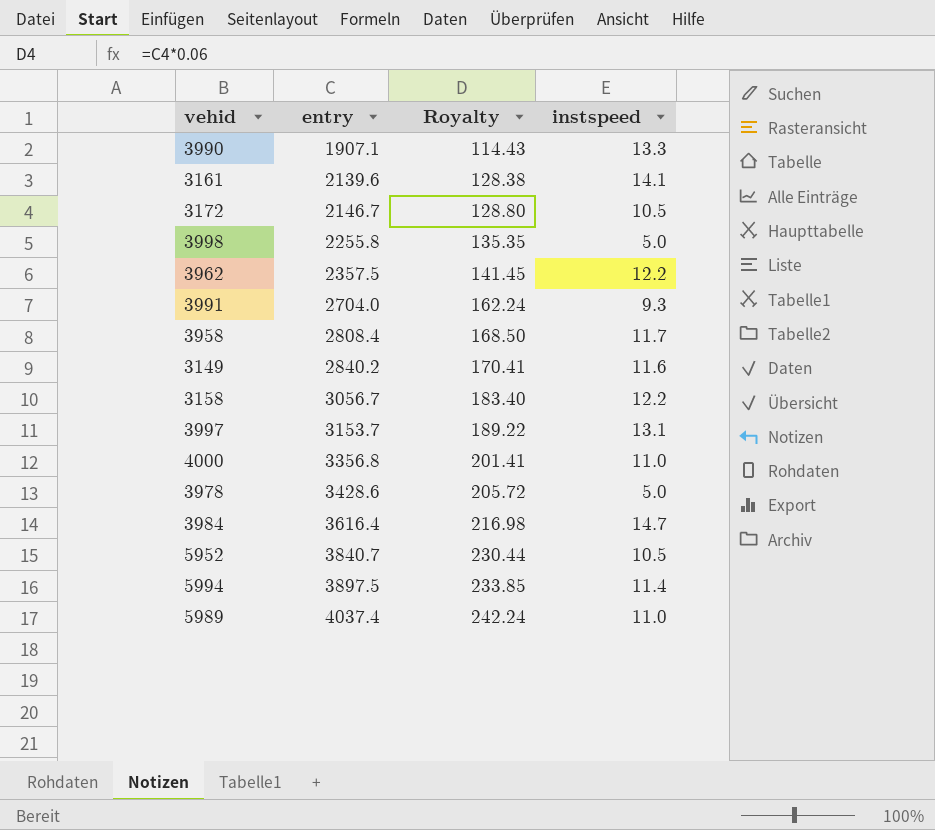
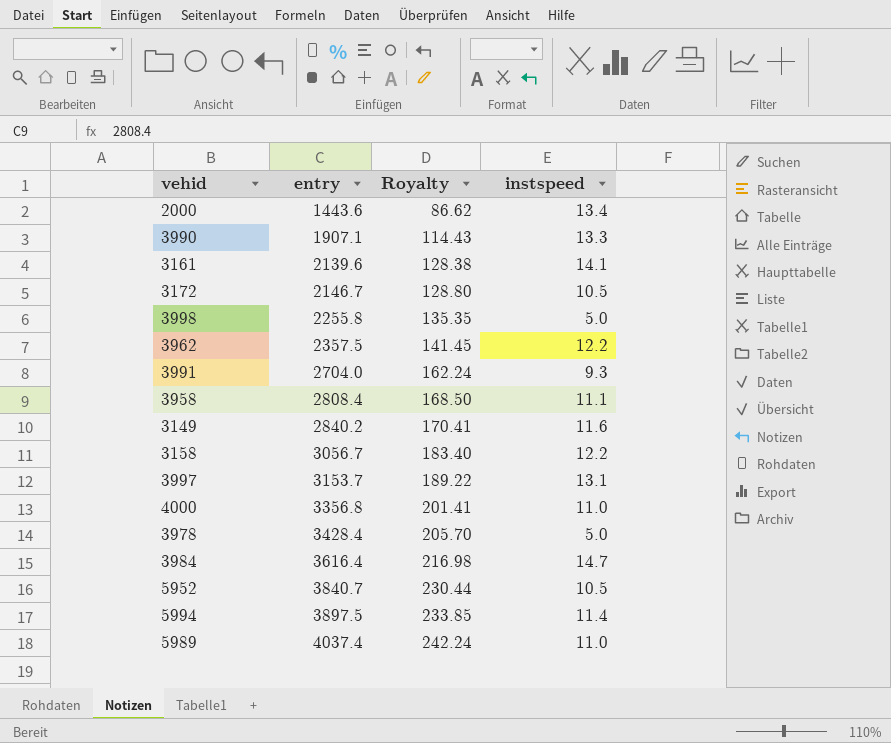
row 2000: none -> 1443.6 | 86.62 | 13.4
3958 | instspeed: 11.7 -> 11.1
3978 | entry: 3428.6 -> 3428.4
3978 | Royalty: 205.72 -> 205.70

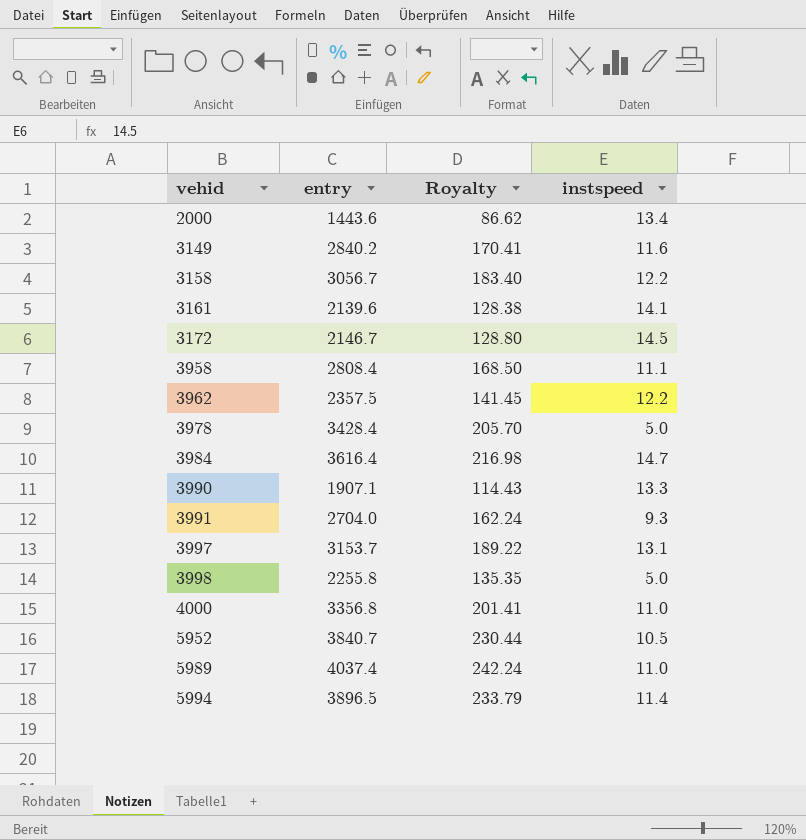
row order: entry ascending -> vehid ascending
3172 | instspeed: 10.5 -> 14.5
5994 | entry: 3897.5 -> 3896.5
5994 | Royalty: 233.85 -> 233.79

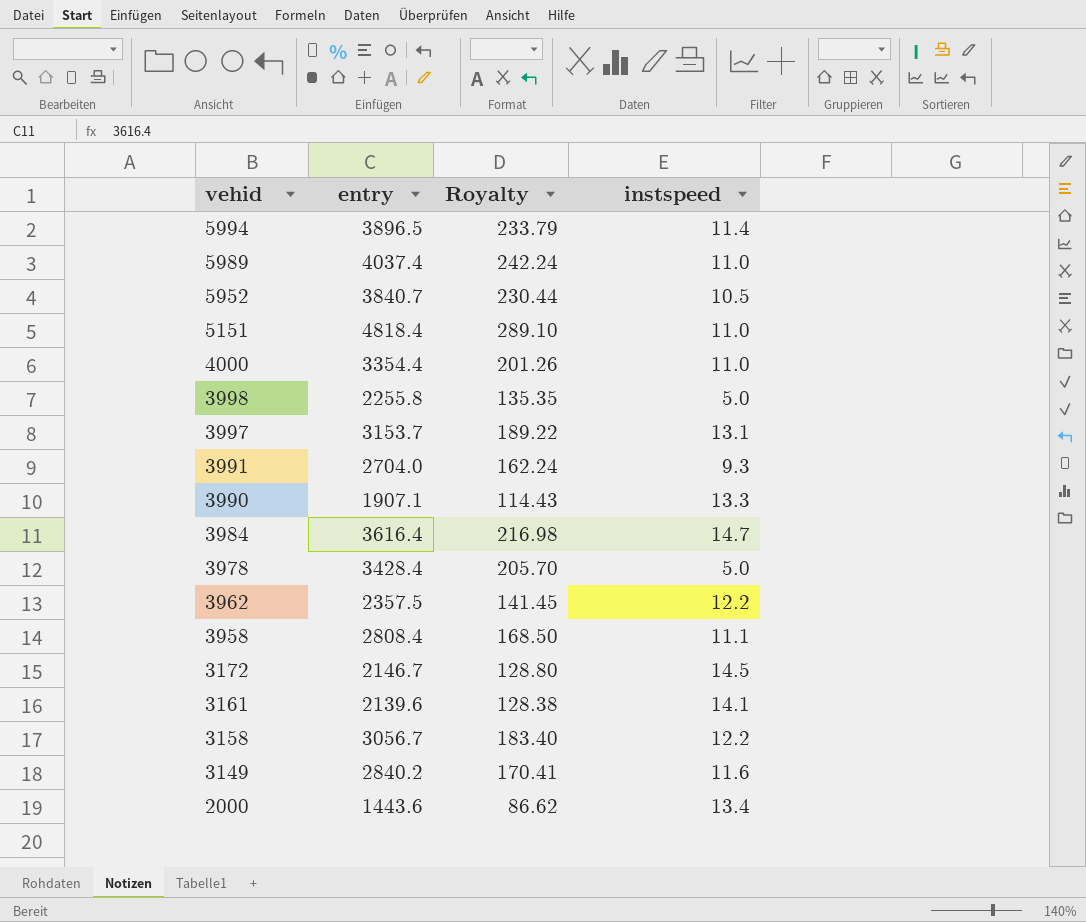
row order: vehid ascending -> vehid descending
row 5151: none -> 4818.4 | 289.10 | 11.0
4000 | entry: 3356.8 -> 3354.4
4000 | Royalty: 201.41 -> 201.26

